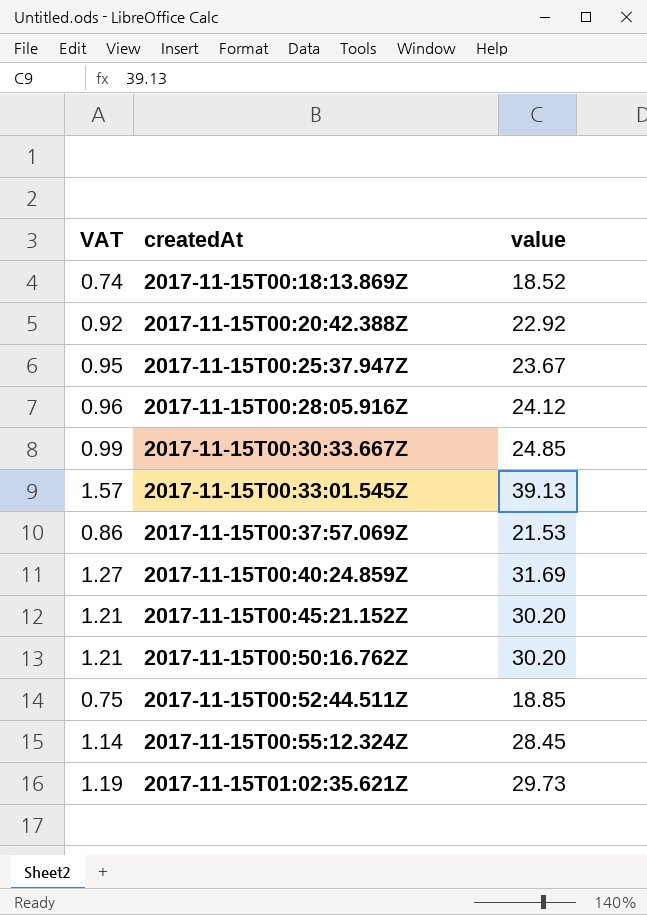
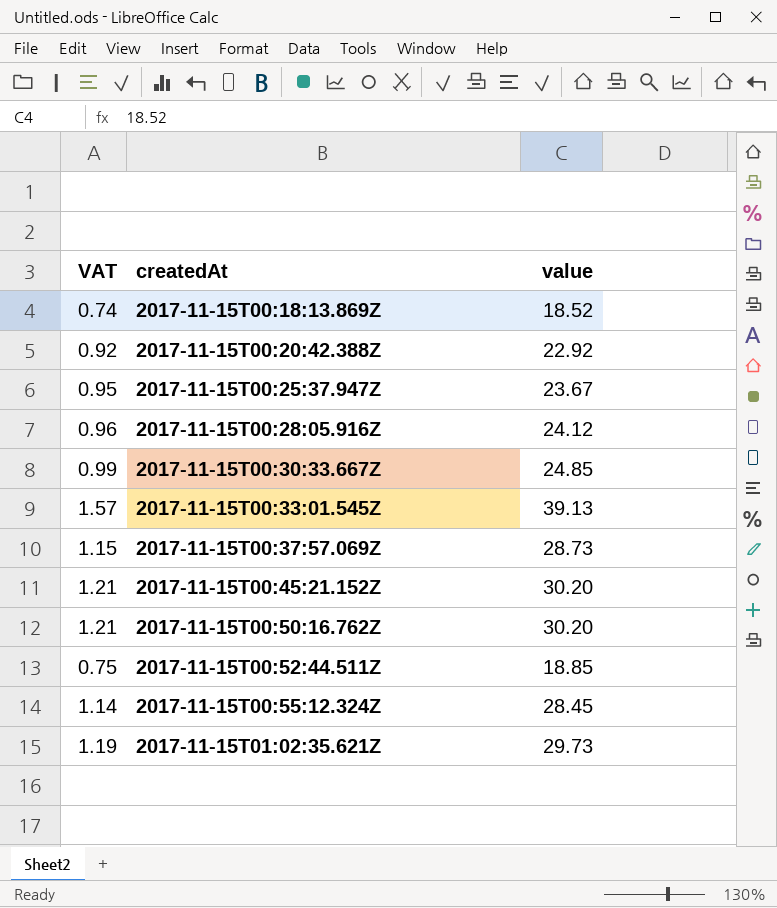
row 2017-11-15T00:40:24.859Z: 1.27 | 31.69 -> none
2017-11-15T00:37:57.069Z | VAT: 0.86 -> 1.15
2017-11-15T00:37:57.069Z | value: 21.53 -> 28.73

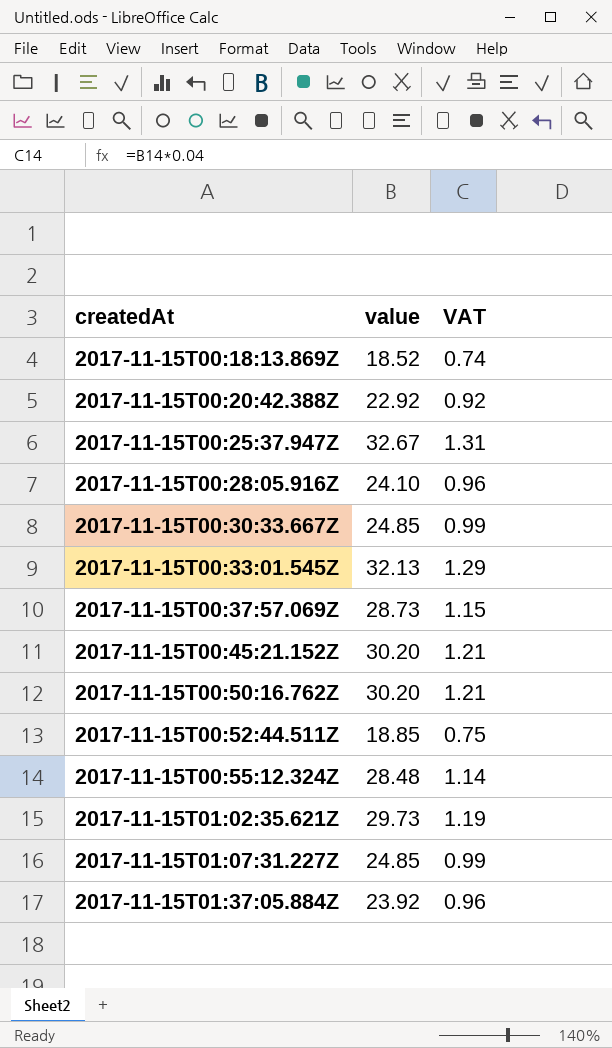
column VAT | position: 1 -> 3
2017-11-15T00:25:37.947Z | value: 23.67 -> 32.67
2017-11-15T00:25:37.947Z | VAT: 0.95 -> 1.31
2017-11-15T00:28:05.916Z | value: 24.12 -> 24.10
2017-11-15T00:33:01.545Z | value: 39.13 -> 32.13
2017-11-15T00:33:01.545Z | VAT: 1.57 -> 1.29
2017-11-15T00:55:12.324Z | value: 28.45 -> 28.48
row 2017-11-15T01:07:31.227Z: none -> 24.85 | 0.99
row 2017-11-15T01:37:05.884Z: none -> 23.92 | 0.96

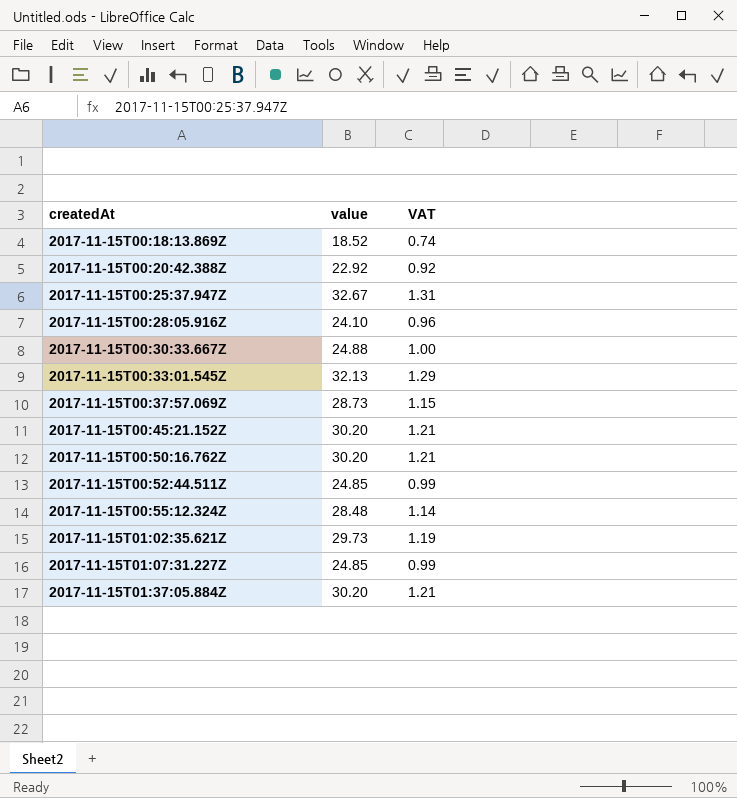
2017-11-15T00:30:33.667Z | value: 24.85 -> 24.88
2017-11-15T00:30:33.667Z | VAT: 0.99 -> 1.00
2017-11-15T00:52:44.511Z | value: 18.85 -> 24.85
2017-11-15T00:52:44.511Z | VAT: 0.75 -> 0.99
2017-11-15T01:37:05.884Z | value: 23.92 -> 30.20
2017-11-15T01:37:05.884Z | VAT: 0.96 -> 1.21

